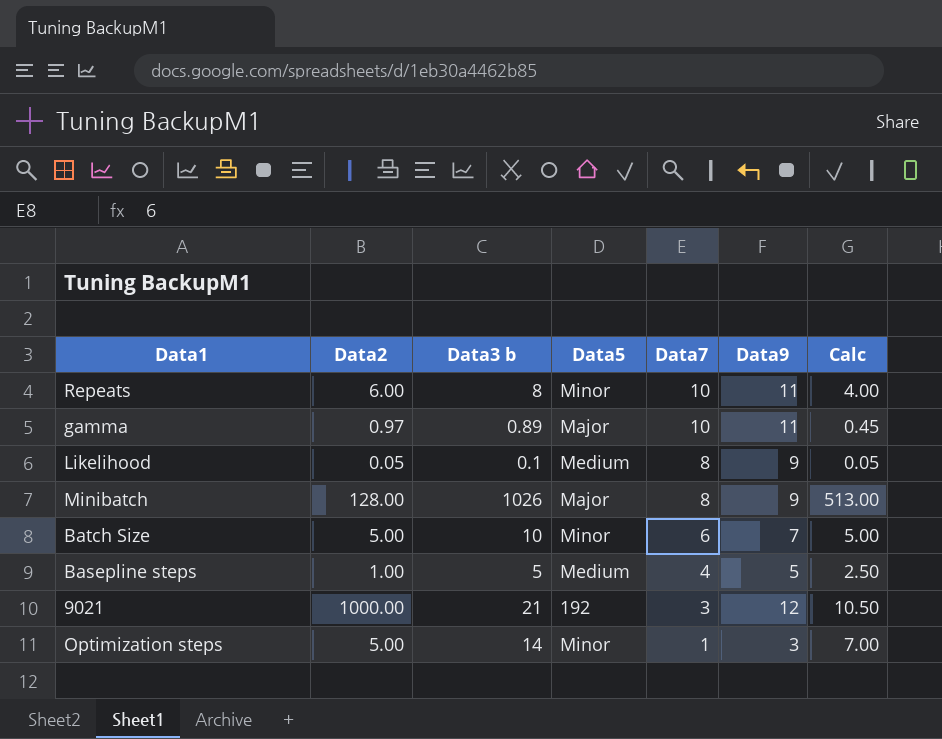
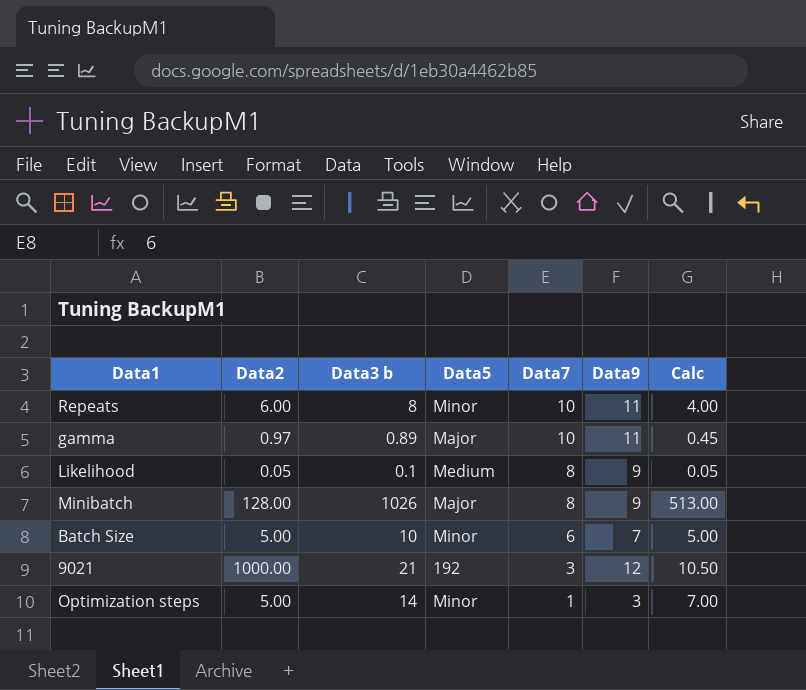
row Basepline steps: 1.00 | 5 | Medium | 4 | 5 | 2.50 -> none

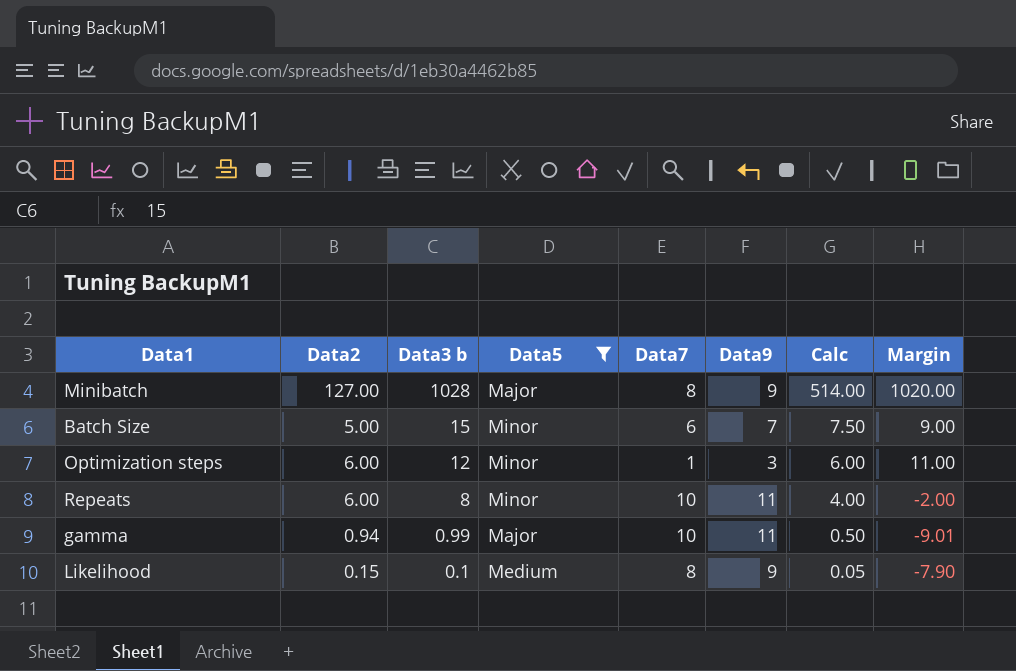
filter: none -> Data5 != 192
row order: Data7 descending -> Data3 b descending
column Margin | formula: none -> [Data3 b] - [Data7]
Minibatch | Data2: 128.00 -> 127.00
Minibatch | Data3 b: 1026 -> 1028
Minibatch | Calc: 513.00 -> 514.00
Batch Size | Data3 b: 10 -> 15
Batch Size | Calc: 5.00 -> 7.50
Optimization steps | Data2: 5.00 -> 6.00
Optimization steps | Data3 b: 14 -> 12
Optimization steps | Calc: 7.00 -> 6.00
gamma | Data2: 0.97 -> 0.94
gamma | Data3 b: 0.89 -> 0.99
gamma | Calc: 0.45 -> 0.50
Likelihood | Data2: 0.05 -> 0.15

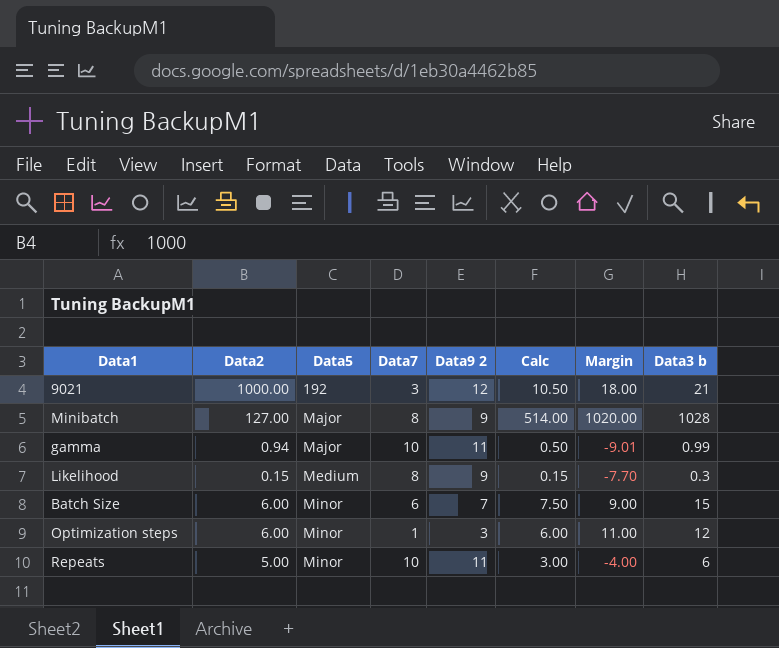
filter: Data5 != 192 -> none
row order: Data3 b descending -> Data5 ascending
column name: Data9 -> Data9 2
column Data3 b | position: 3 -> 8
Likelihood | Calc: 0.05 -> 0.15
Likelihood | Margin: -7.90 -> -7.70
Likelihood | Data3 b: 0.1 -> 0.3
Batch Size | Data2: 5.00 -> 6.00
Repeats | Data2: 6.00 -> 5.00
Repeats | Calc: 4.00 -> 3.00
Repeats | Margin: -2.00 -> -4.00
Repeats | Data3 b: 8 -> 6

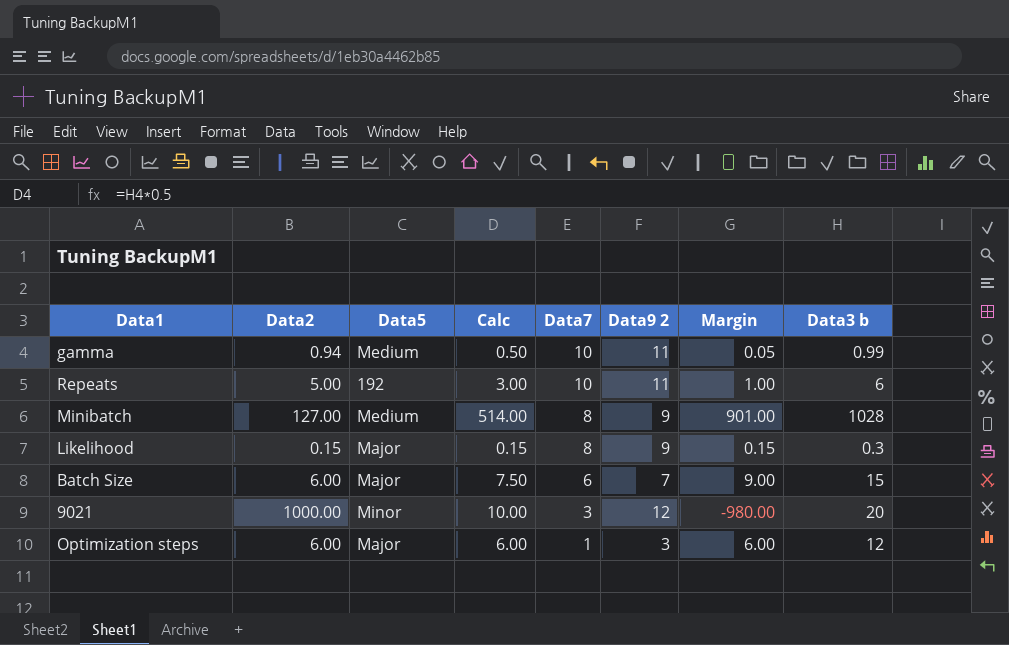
row order: Data5 ascending -> Data7 descending
column Calc | position: 6 -> 4
column Margin | formula: [Data3 b] - [Data7] -> [Data3 b] - [Data2]
gamma | Data5: Major -> Medium
Repeats | Data5: Minor -> 192
Minibatch | Data5: Major -> Medium
Likelihood | Data5: Medium -> Major
Batch Size | Data5: Minor -> Major
9021 | Data5: 192 -> Minor
9021 | Calc: 10.50 -> 10.00
9021 | Data3 b: 21 -> 20
Optimization steps | Data5: Minor -> Major

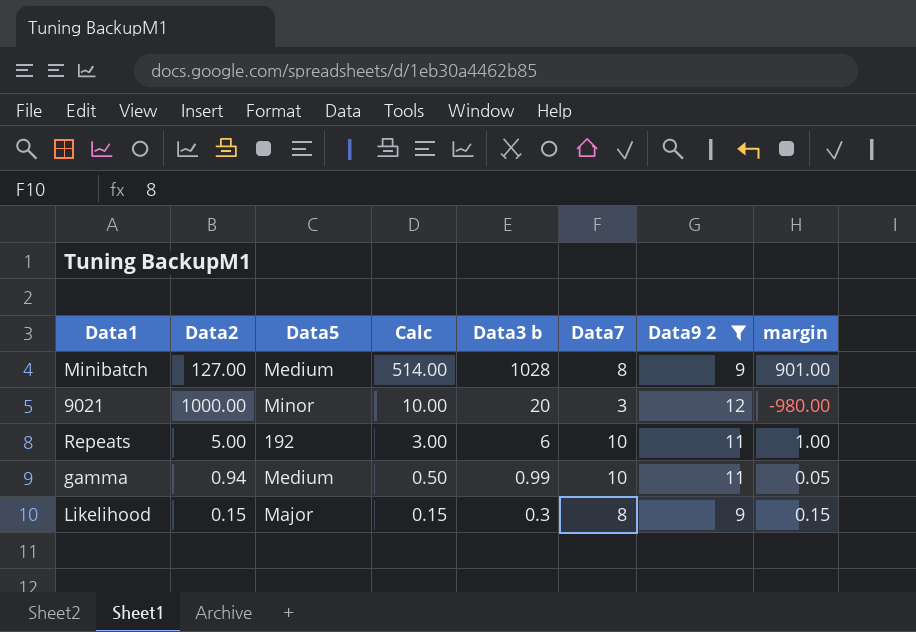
filter: none -> Data9 2 >= 9
row order: Data7 descending -> Calc descending
column Data3 b | position: 8 -> 5
column name: Margin -> margin

